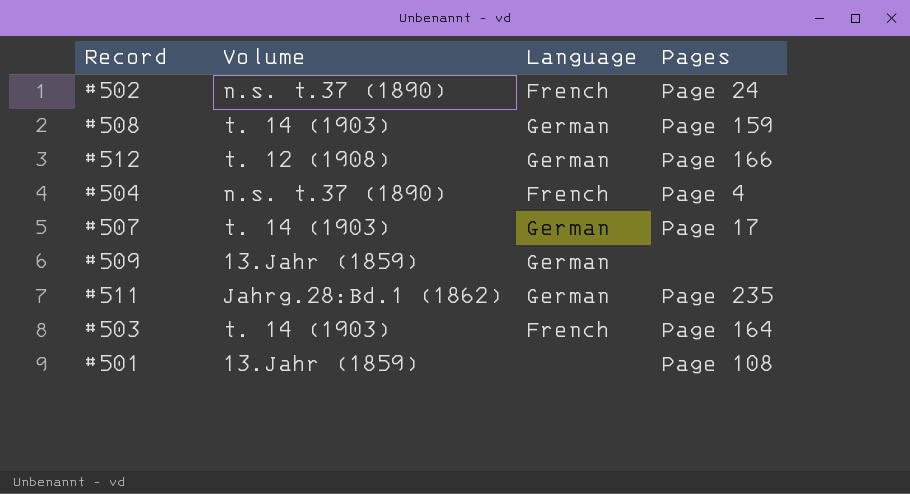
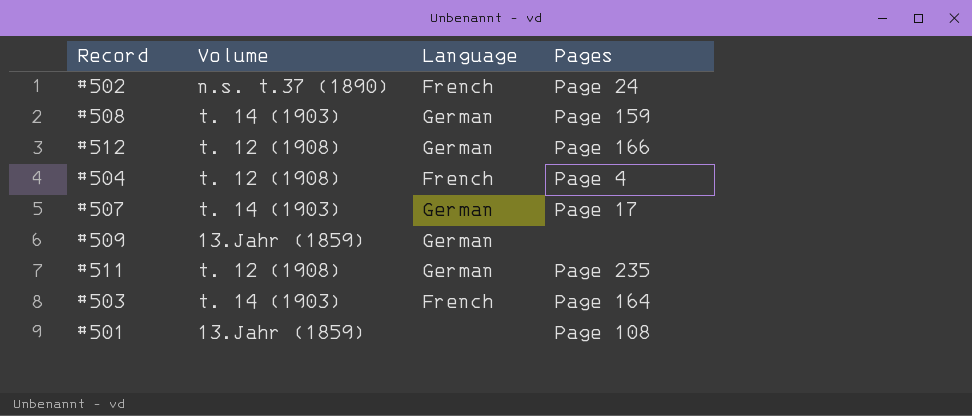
#504 | Volume: n.s. t.37 (1890) -> t. 12 (1908)
#511 | Volume: Jahrg.28:Bd.1 (1862) -> t. 12 (1908)

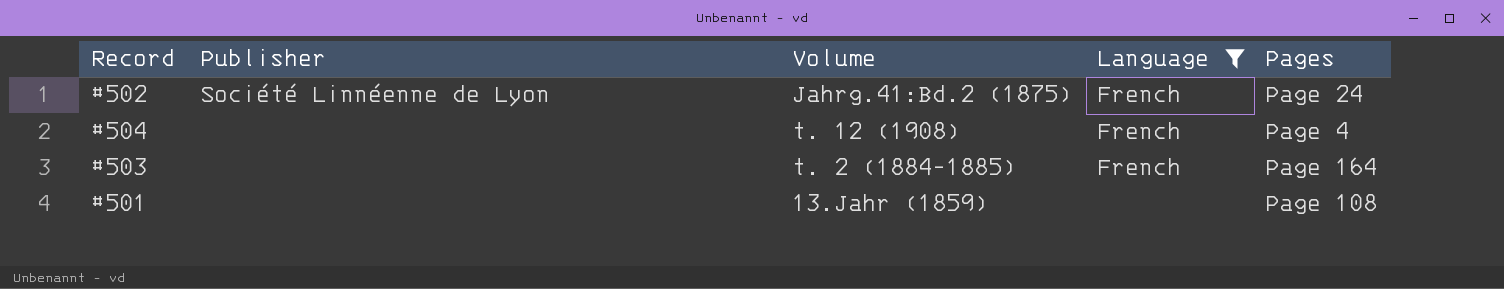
filter: none -> Language != German
column Publisher | position: none -> 2
#502 | Volume: n.s. t.37 (1890) -> Jahrg.41:Bd.2 (1875)
#503 | Volume: t. 14 (1903) -> t. 2 (1884-1885)

